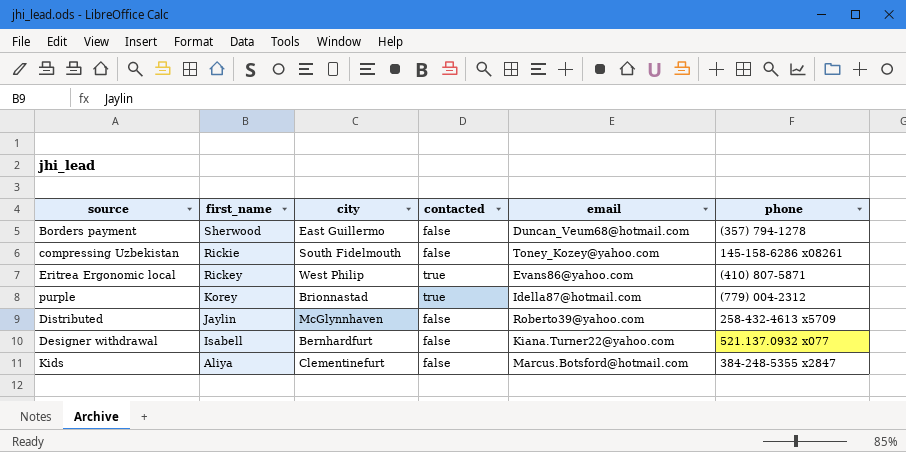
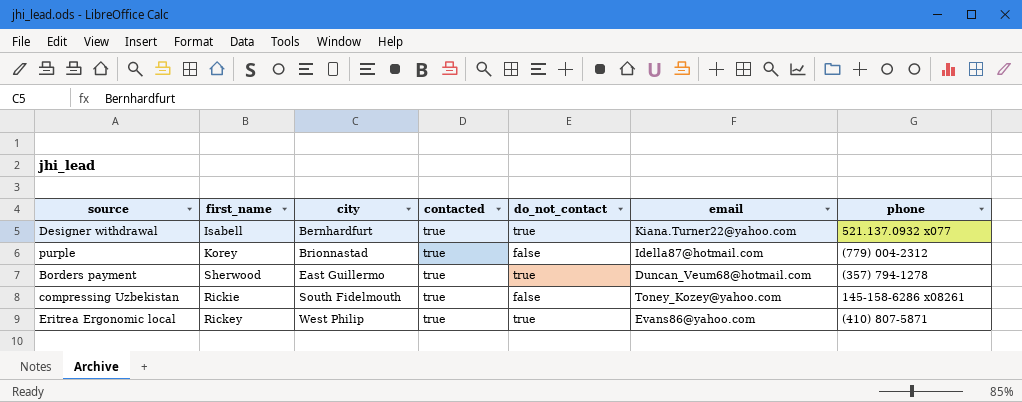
row order: first_name descending -> city ascending
column do_not_contact | position: none -> 5
row Distributed: Jaylin | McGlynnhaven | false | Roberto39@yahoo.com | 258-432-4613 x5709 -> none
row Kids: Aliya | Clementinefurt | false | Marcus.Botsford@hotmail.com | 384-248-5355 x2847 -> none
Designer withdrawal | contacted: false -> true
Borders payment | contacted: false -> true
compressing Uzbekistan | contacted: false -> true

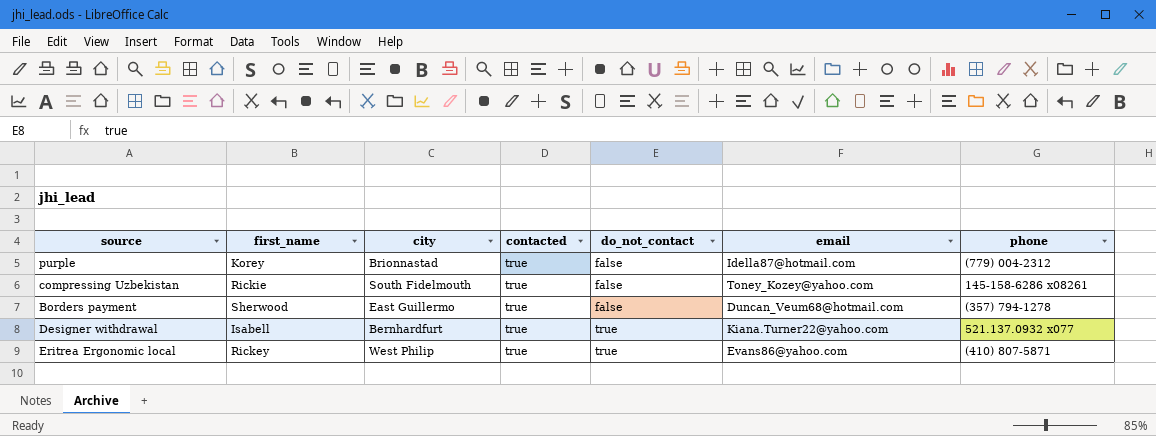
row order: city ascending -> do_not_contact ascending
Borders payment | do_not_contact: true -> false

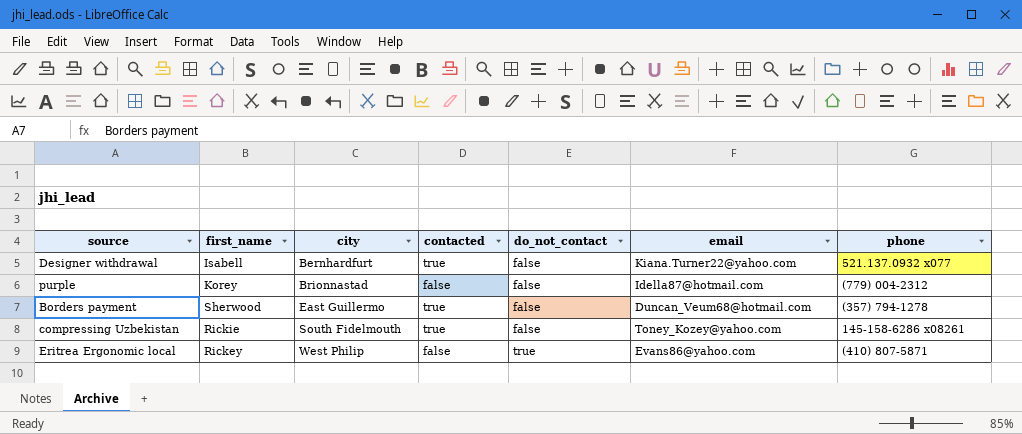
row order: do_not_contact ascending -> city ascending
Designer withdrawal | do_not_contact: true -> false
purple | contacted: true -> false
Eritrea Ergonomic local | contacted: true -> false

